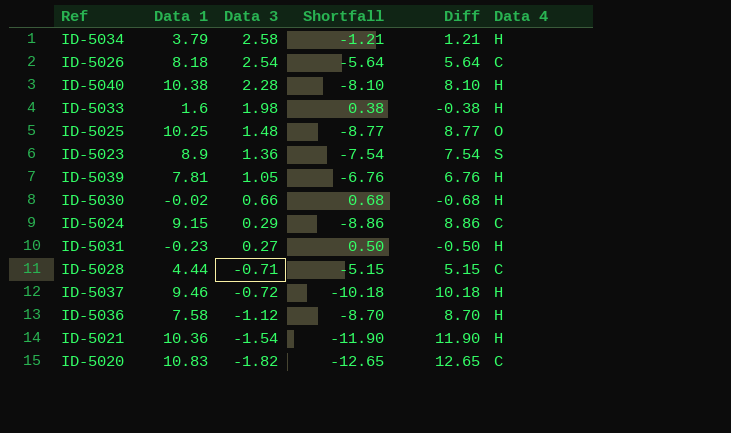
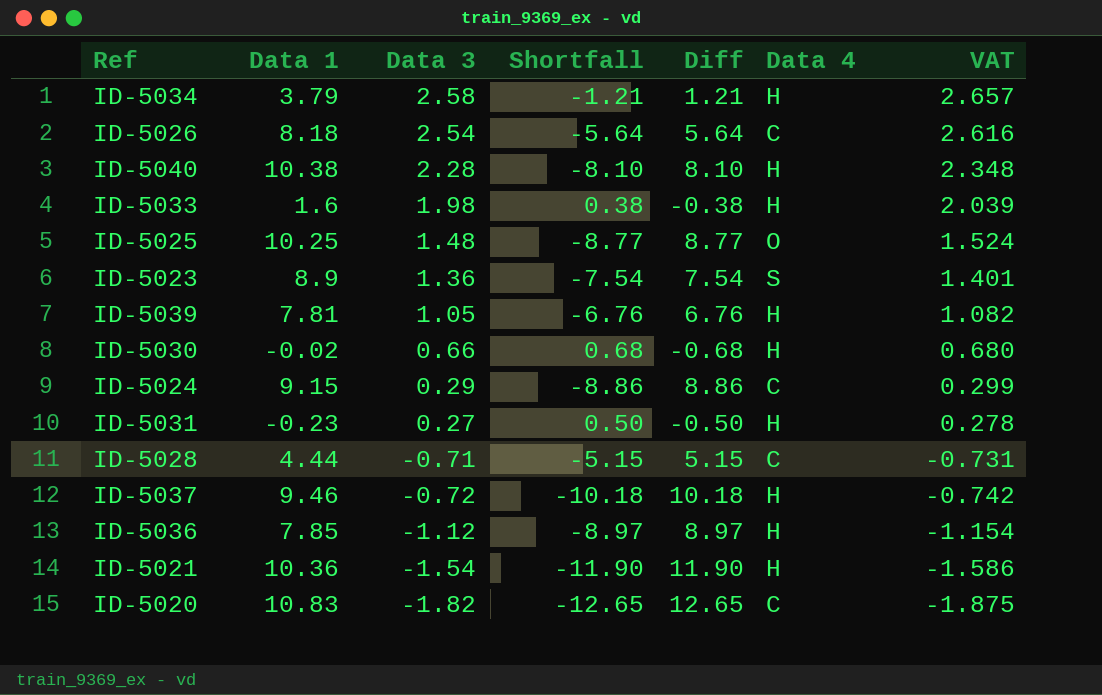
column VAT | formula: none -> [Data 3] * 1.03
ID-5036 | Data 1: 7.58 -> 7.85
ID-5036 | Shortfall: -8.70 -> -8.97
ID-5036 | Diff: 8.70 -> 8.97

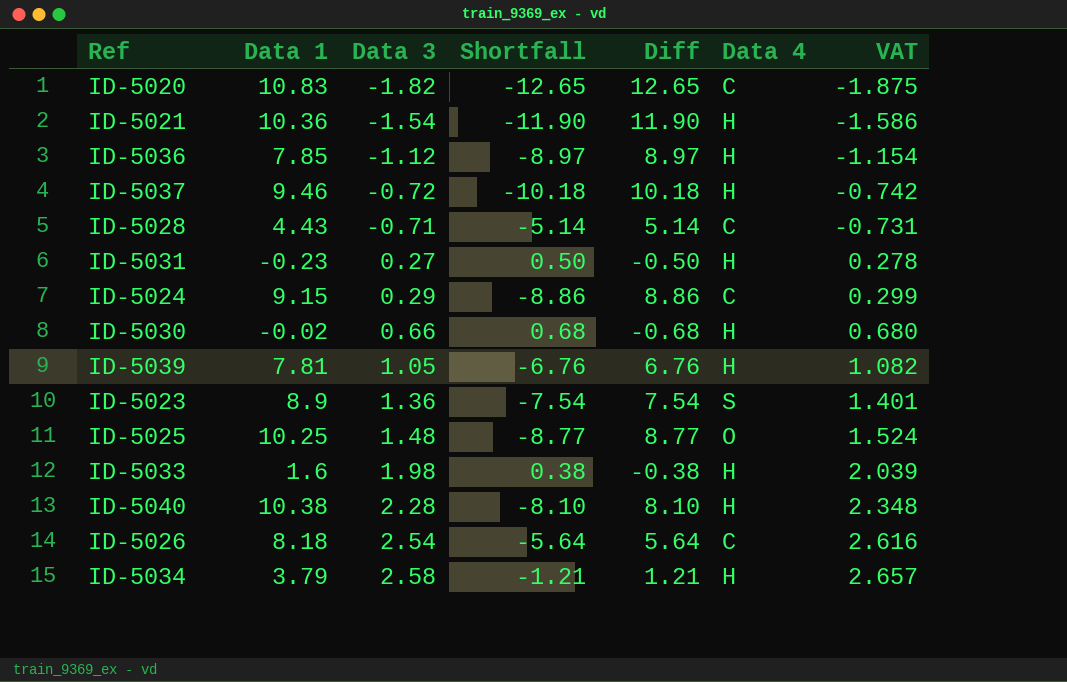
row order: Data 3 descending -> Data 3 ascending
ID-5028 | Data 1: 4.44 -> 4.43
ID-5028 | Shortfall: -5.15 -> -5.14
ID-5028 | Diff: 5.15 -> 5.14

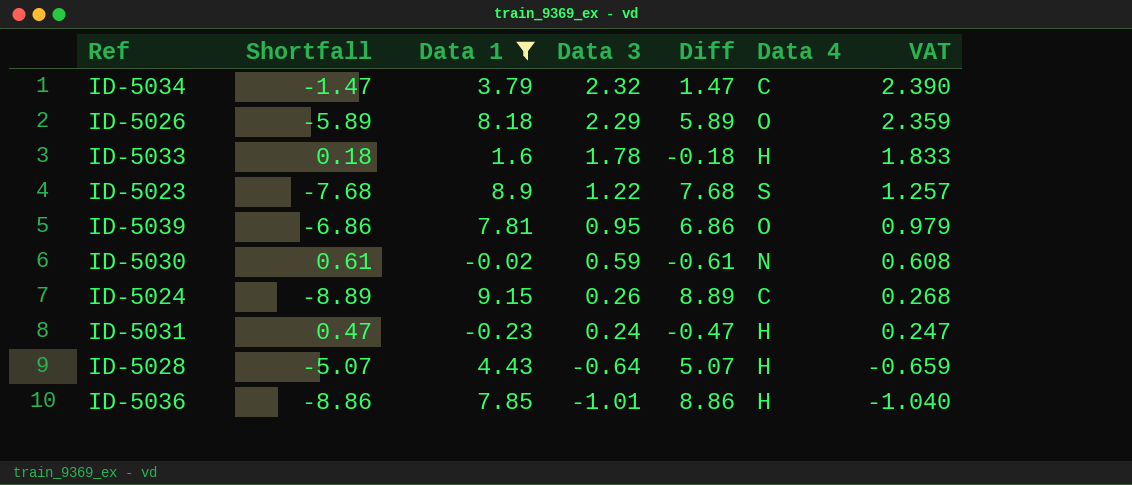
filter: none -> Data 1 <= 9.15
row order: Data 3 ascending -> Data 3 descending
column Shortfall | position: 4 -> 2
ID-5034 | Shortfall: -1.21 -> -1.47
ID-5034 | Data 3: 2.58 -> 2.32
ID-5034 | Diff: 1.21 -> 1.47
ID-5034 | Data 4: H -> C
ID-5034 | VAT: 2.657 -> 2.390
ID-5026 | Shortfall: -5.64 -> -5.89
ID-5026 | Data 3: 2.54 -> 2.29
ID-5026 | Diff: 5.64 -> 5.89
ID-5026 | Data 4: C -> O
ID-5026 | VAT: 2.616 -> 2.359
ID-5033 | Shortfall: 0.38 -> 0.18
ID-5033 | Data 3: 1.98 -> 1.78
ID-5033 | Diff: -0.38 -> -0.18
ID-5033 | VAT: 2.039 -> 1.833
ID-5023 | Shortfall: -7.54 -> -7.68
ID-5023 | Data 3: 1.36 -> 1.22
ID-5023 | Diff: 7.54 -> 7.68
ID-5023 | VAT: 1.401 -> 1.257
ID-5039 | Shortfall: -6.76 -> -6.86
ID-5039 | Data 3: 1.05 -> 0.95
ID-5039 | Diff: 6.76 -> 6.86
ID-5039 | Data 4: H -> O
ID-5039 | VAT: 1.082 -> 0.979
ID-5030 | Shortfall: 0.68 -> 0.61
ID-5030 | Data 3: 0.66 -> 0.59
ID-5030 | Diff: -0.68 -> -0.61
ID-5030 | Data 4: H -> N
ID-5030 | VAT: 0.680 -> 0.608
ID-5024 | Shortfall: -8.86 -> -8.89
ID-5024 | Data 3: 0.29 -> 0.26
ID-5024 | Diff: 8.86 -> 8.89
ID-5024 | VAT: 0.299 -> 0.268
ID-5031 | Shortfall: 0.50 -> 0.47
ID-5031 | Data 3: 0.27 -> 0.24
ID-5031 | Diff: -0.50 -> -0.47
ID-5031 | VAT: 0.278 -> 0.247
ID-5028 | Shortfall: -5.14 -> -5.07
ID-5028 | Data 3: -0.71 -> -0.64
ID-5028 | Diff: 5.14 -> 5.07
ID-5028 | Data 4: C -> H
ID-5028 | VAT: -0.731 -> -0.659
ID-5036 | Shortfall: -8.97 -> -8.86
ID-5036 | Data 3: -1.12 -> -1.01
ID-5036 | Diff: 8.97 -> 8.86
ID-5036 | VAT: -1.154 -> -1.040

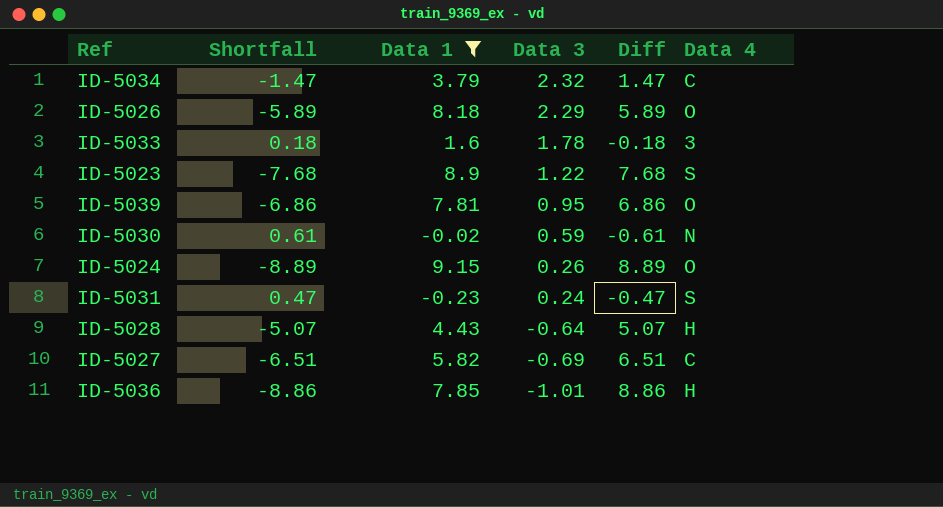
column VAT | formula: [Data 3] * 1.03 -> none
ID-5033 | Data 4: H -> 3
ID-5024 | Data 4: C -> O
ID-5031 | Data 4: H -> S
row ID-5027: none -> -6.51 | 5.82 | -0.69 | 6.51 | C

